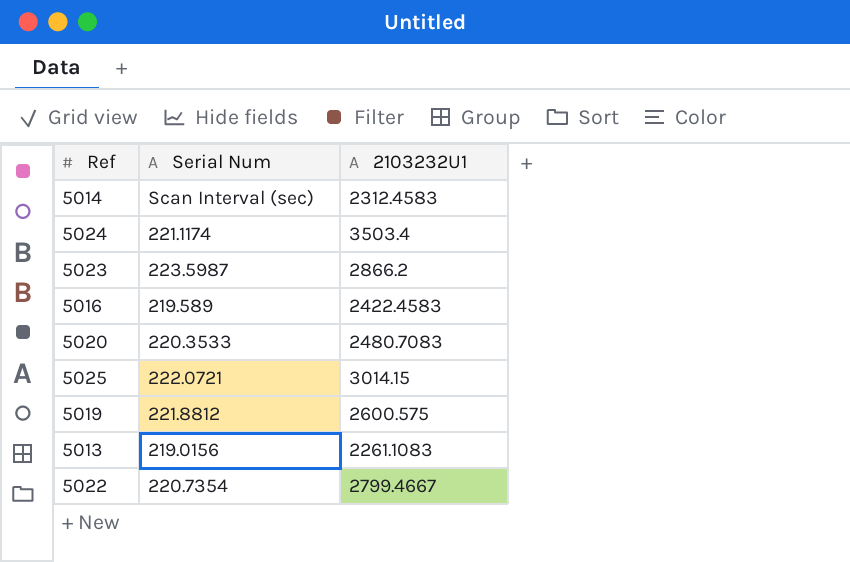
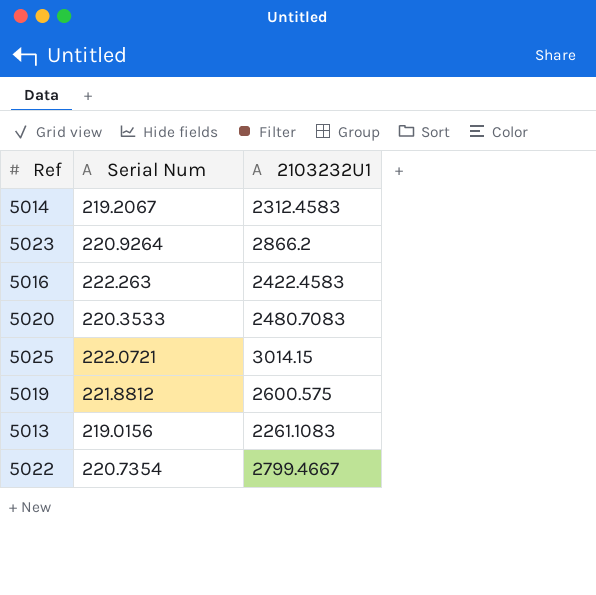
row 5024: 221.1174 | 3503.4 -> none
5014 | Serial Num: Scan Interval (sec) -> 219.2067
5023 | Serial Num: 223.5987 -> 220.9264
5016 | Serial Num: 219.589 -> 222.263

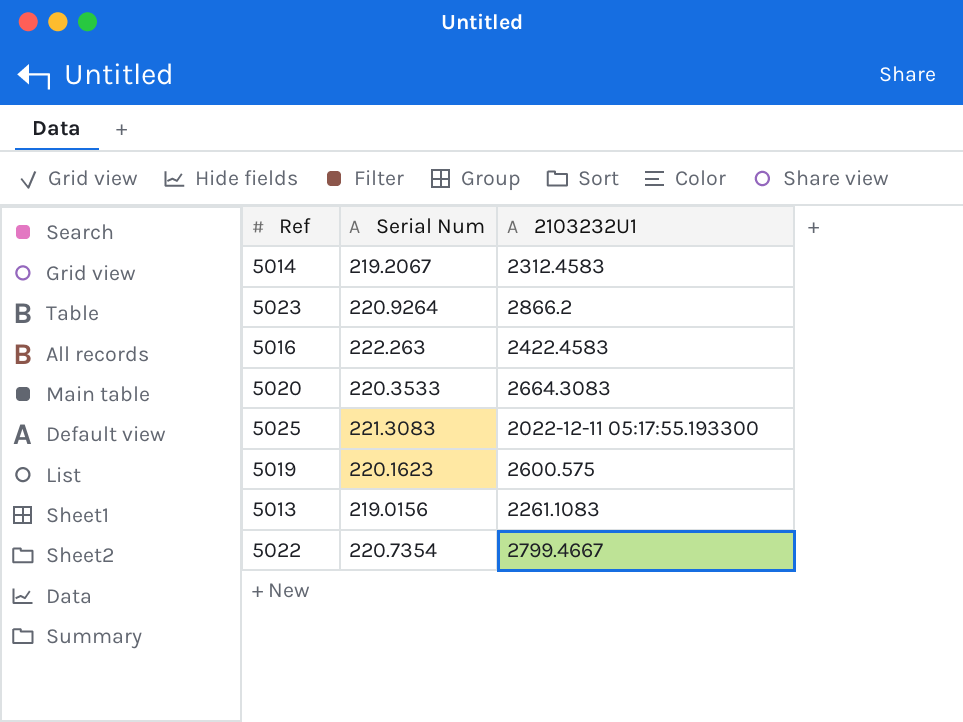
5020 | 2103232U1: 2480.7083 -> 2664.3083
5025 | Serial Num: 222.0721 -> 221.3083
5025 | 2103232U1: 3014.15 -> 2022-12-11 05:17:55.193300
5019 | Serial Num: 221.8812 -> 220.1623

